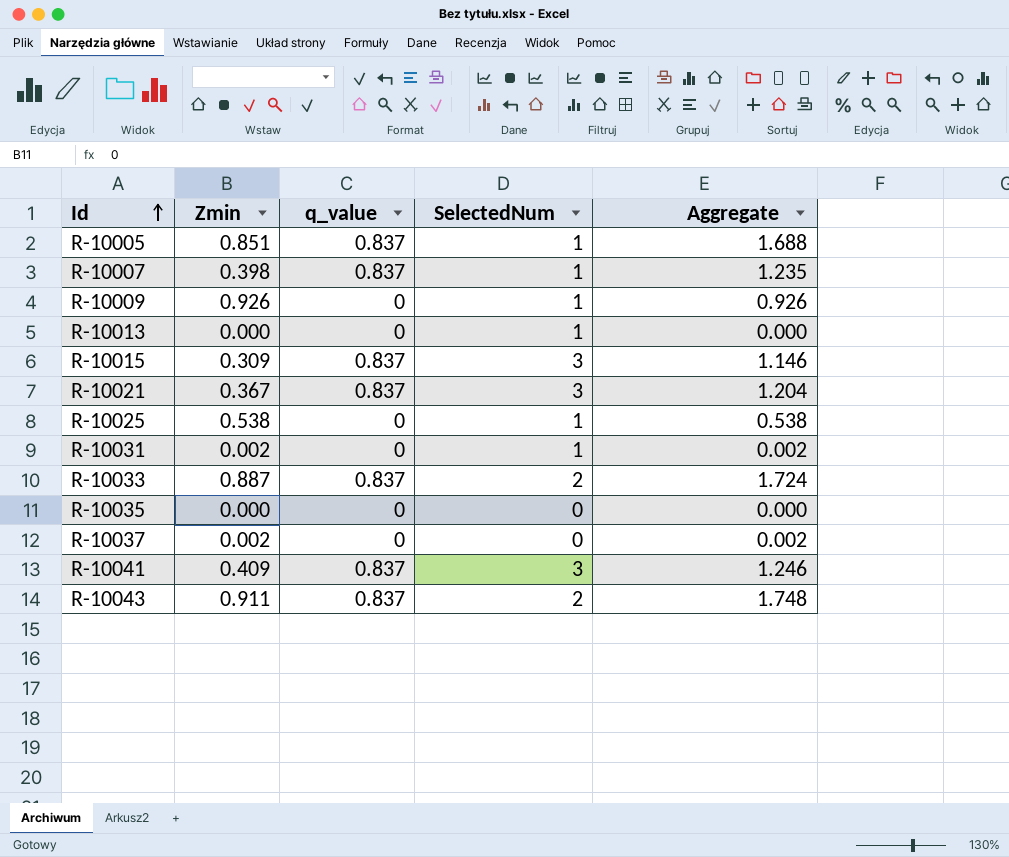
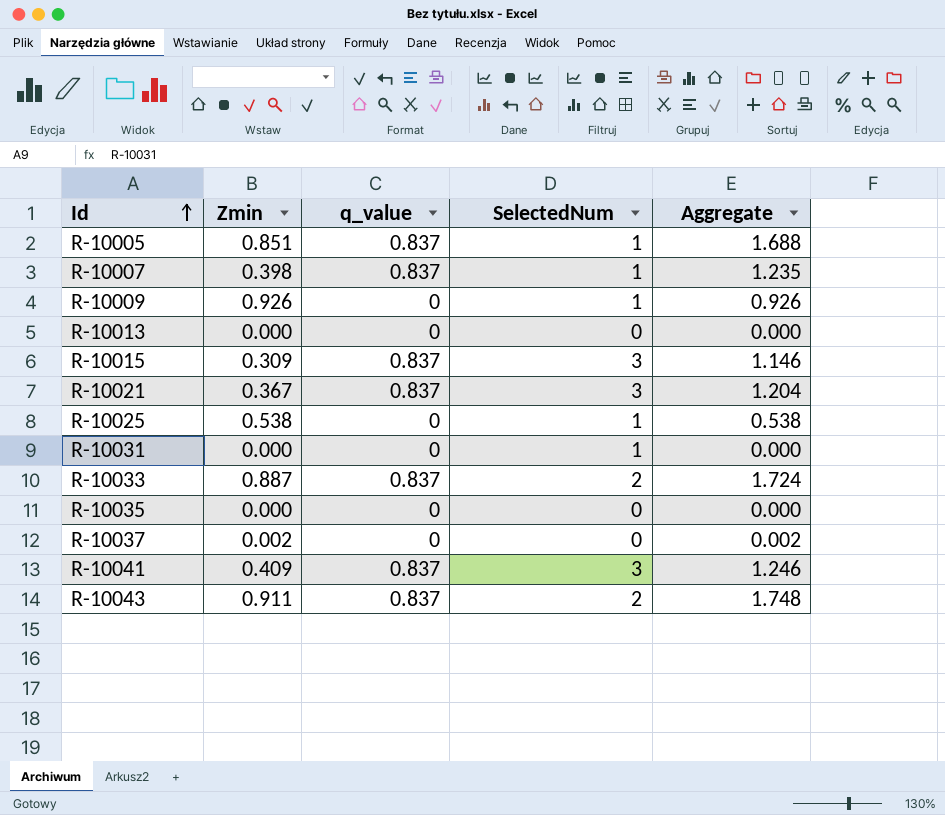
R-10013 | SelectedNum: 1 -> 0
R-10031 | Zmin: 0.002 -> 0.000
R-10031 | Aggregate: 0.002 -> 0.000

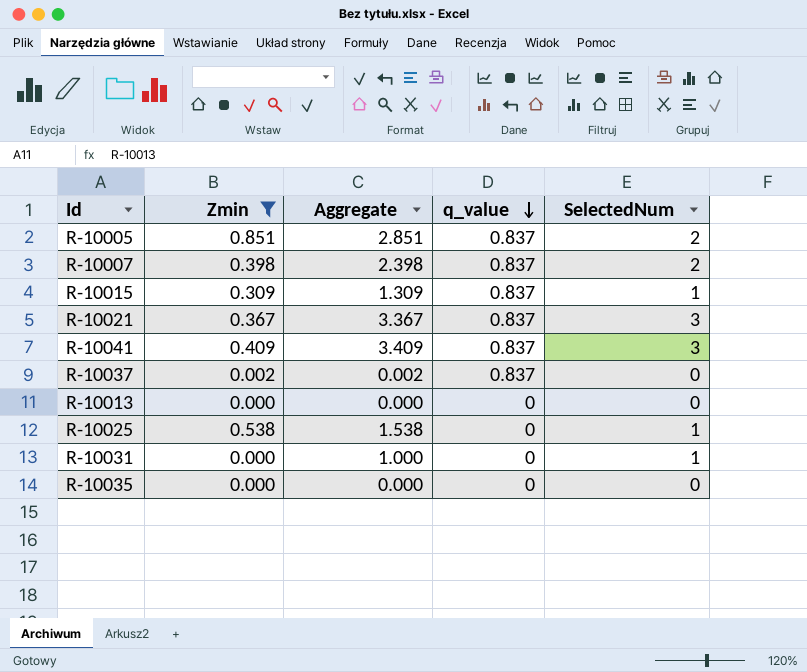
filter: none -> Zmin <= 0.851
row order: Id ascending -> q_value descending
column Aggregate | formula: [Zmin] + [q_value] -> [Zmin] + [SelectedNum]
column Aggregate | position: 5 -> 3
R-10005 | SelectedNum: 1 -> 2
R-10007 | SelectedNum: 1 -> 2
R-10015 | SelectedNum: 3 -> 1
R-10037 | q_value: 0 -> 0.837

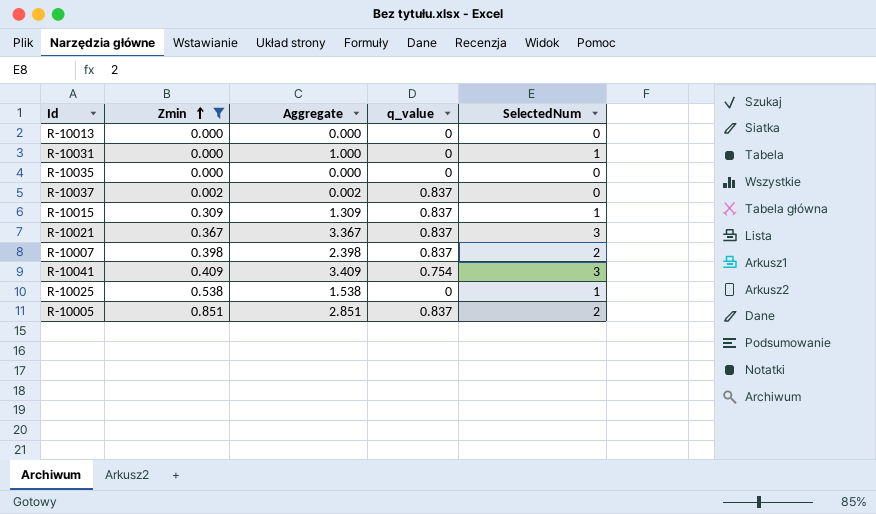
row order: q_value descending -> Zmin ascending
R-10041 | q_value: 0.837 -> 0.754

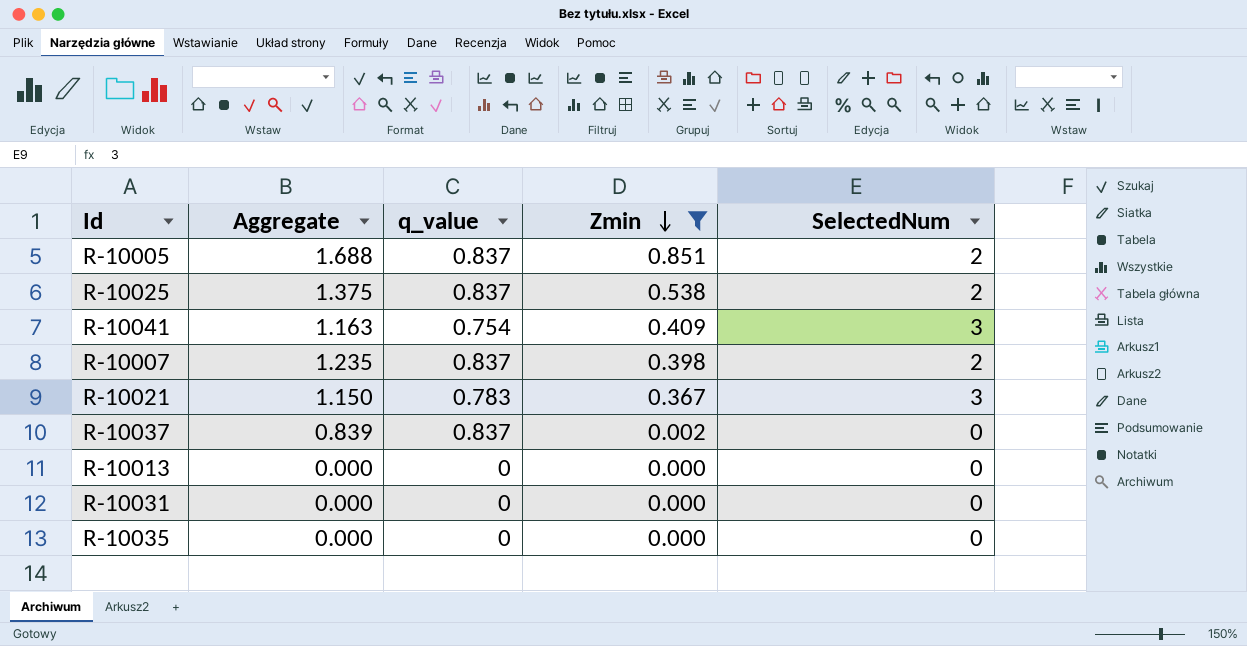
row order: Zmin ascending -> Zmin descending
column Aggregate | formula: [Zmin] + [SelectedNum] -> [q_value] + [Zmin]
column Zmin | position: 2 -> 4
row R-10015: 0.309 | 1.309 | 0.837 | 1 -> none
R-10025 | q_value: 0 -> 0.837
R-10025 | SelectedNum: 1 -> 2
R-10021 | q_value: 0.837 -> 0.783
R-10031 | SelectedNum: 1 -> 0

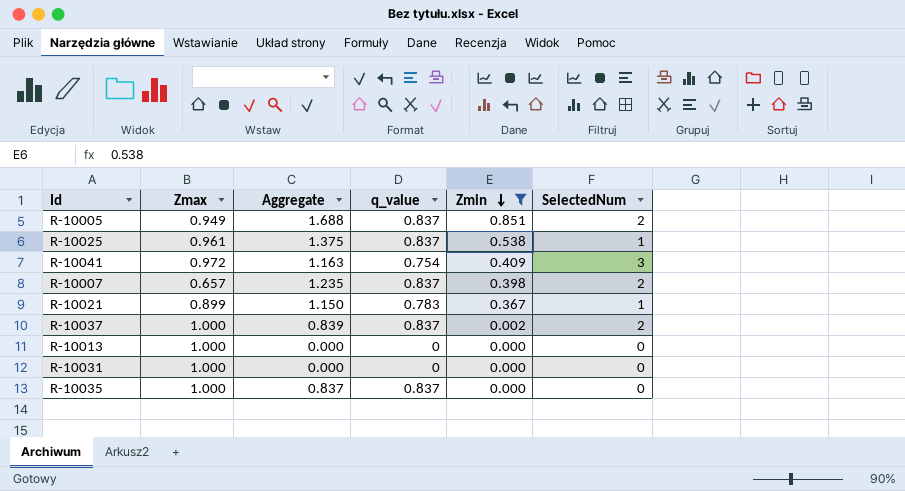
column Zmax | position: none -> 2
R-10025 | SelectedNum: 2 -> 1
R-10021 | SelectedNum: 3 -> 1
R-10037 | SelectedNum: 0 -> 2
R-10035 | Aggregate: 0.000 -> 0.837
R-10035 | q_value: 0 -> 0.837

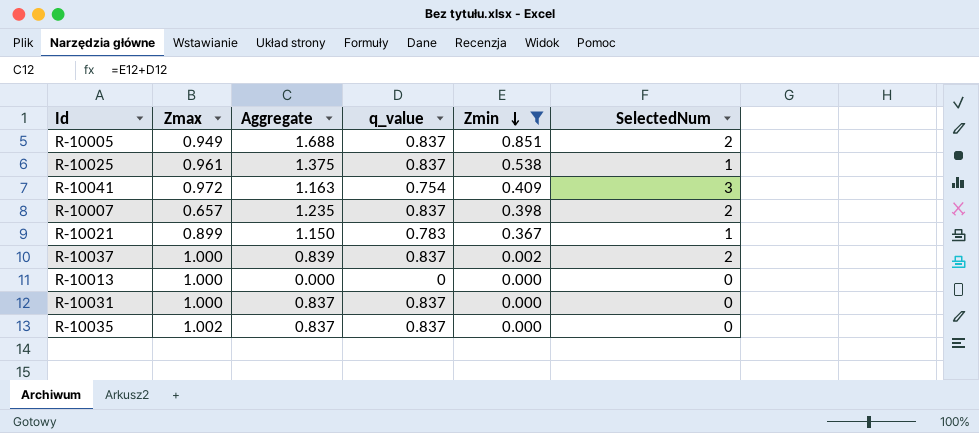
R-10031 | Aggregate: 0.000 -> 0.837
R-10031 | q_value: 0 -> 0.837
R-10035 | Zmax: 1.000 -> 1.002

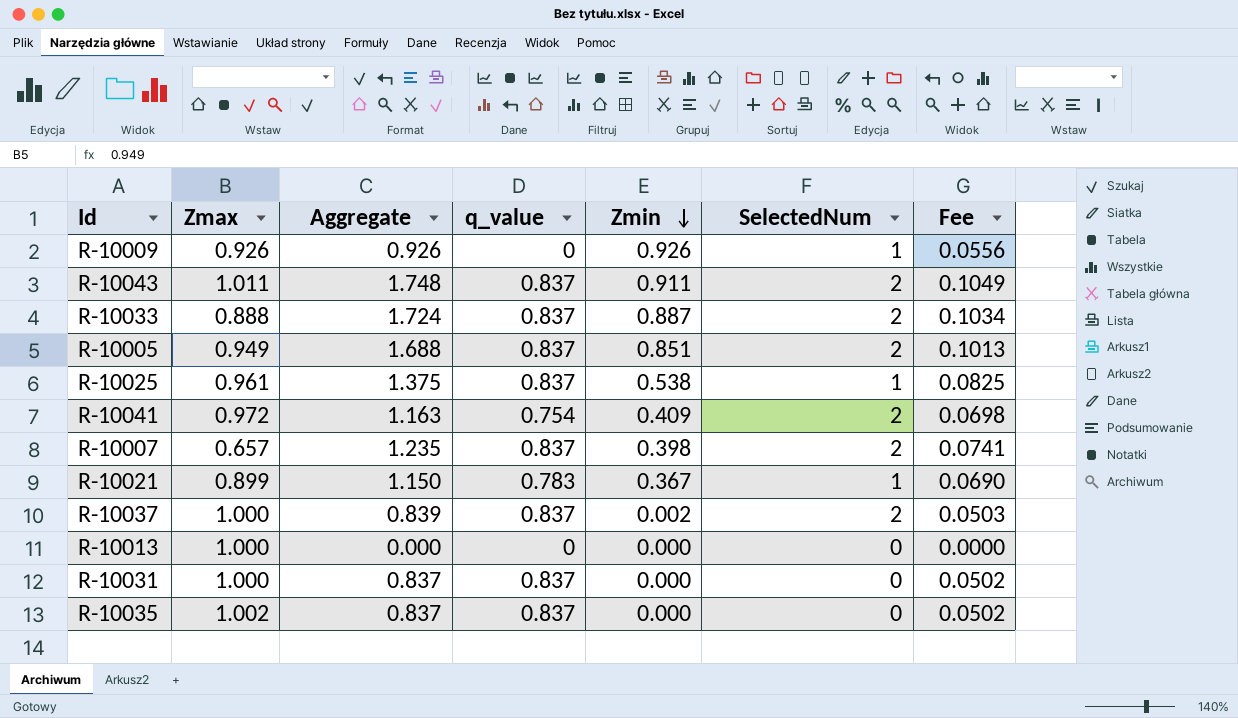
filter: Zmin <= 0.851 -> none
column Fee | formula: none -> [Aggregate] * 0.06
R-10041 | SelectedNum: 3 -> 2

